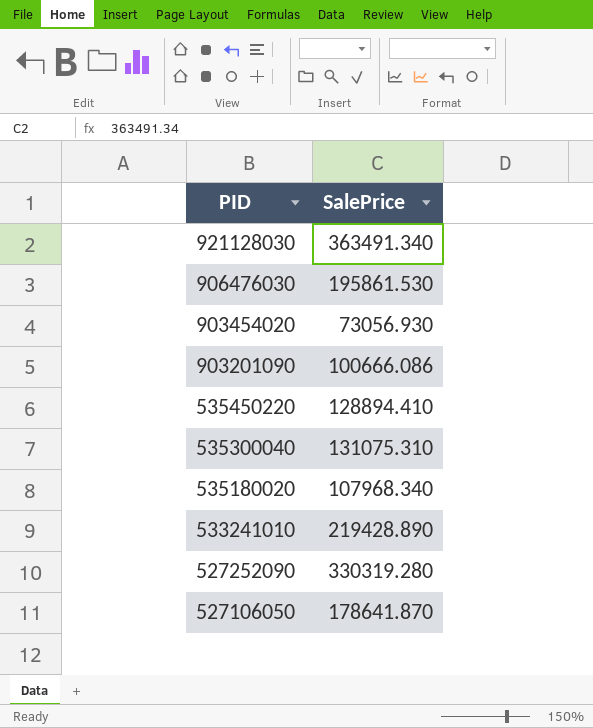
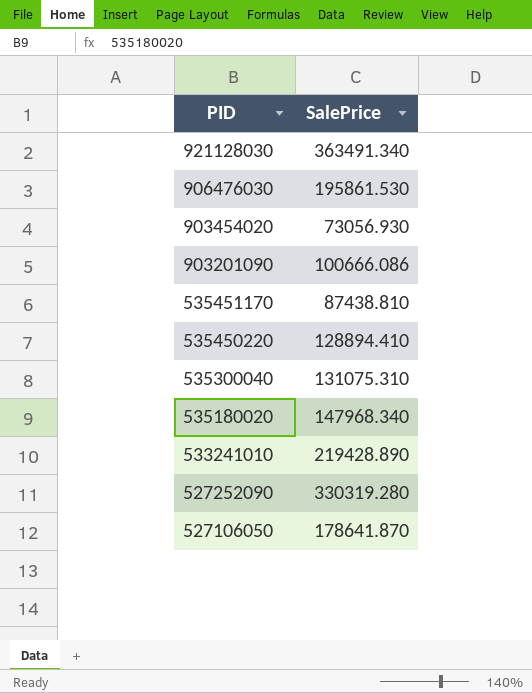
row 535451170: none -> 87438.810
535180020 | SalePrice: 107968.340 -> 147968.340

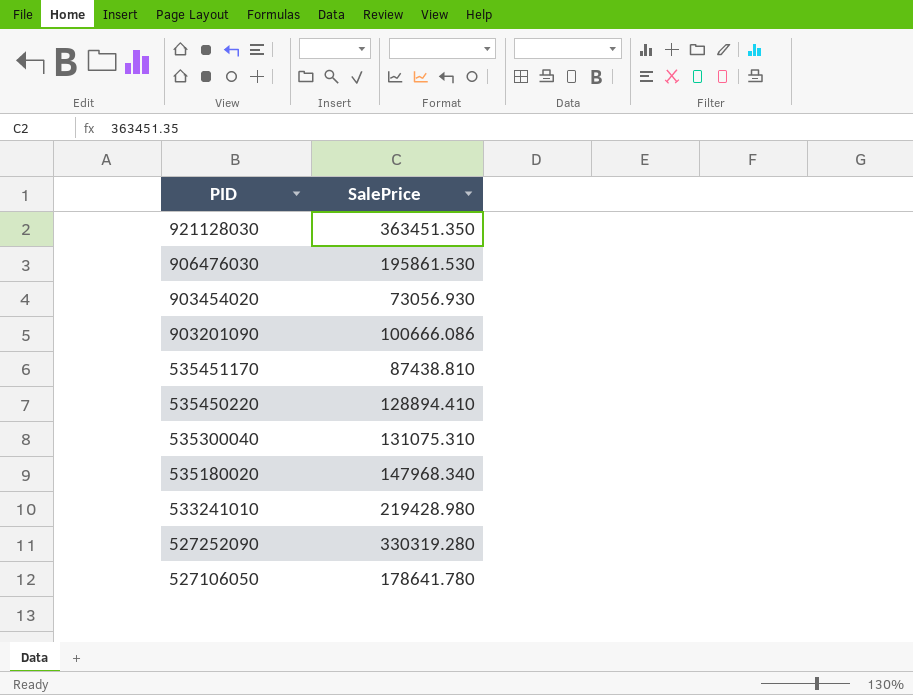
921128030 | SalePrice: 363491.340 -> 363451.350
533241010 | SalePrice: 219428.890 -> 219428.980
527106050 | SalePrice: 178641.870 -> 178641.780

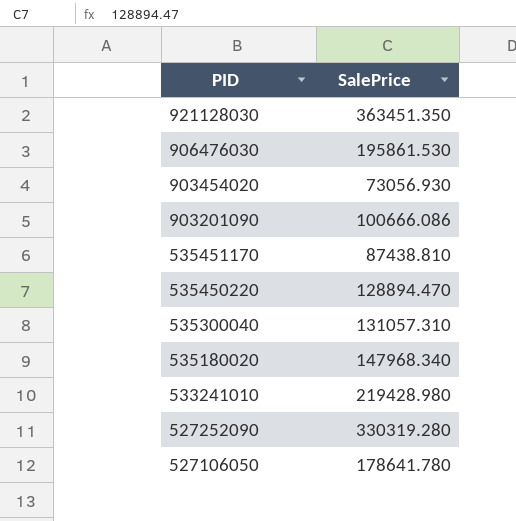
535450220 | SalePrice: 128894.410 -> 128894.470
535300040 | SalePrice: 131075.310 -> 131057.310

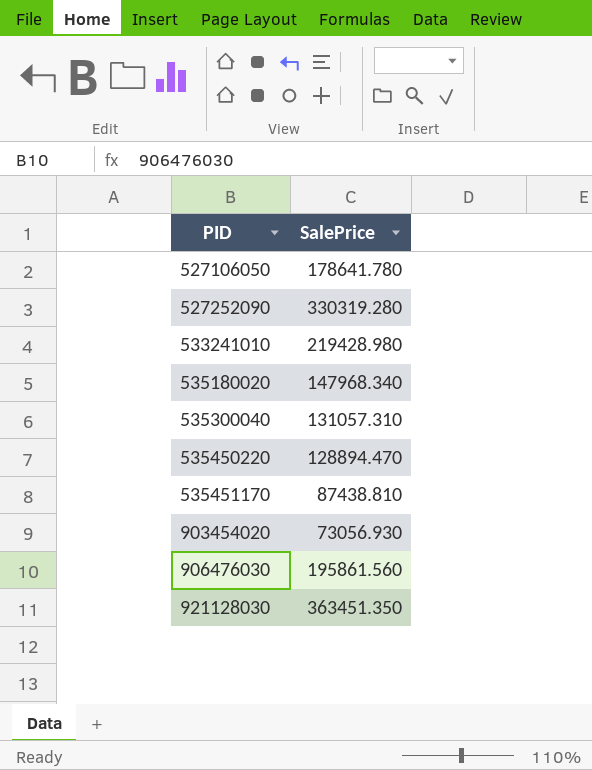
row order: PID descending -> PID ascending
row 903201090: 100666.086 -> none
906476030 | SalePrice: 195861.530 -> 195861.560

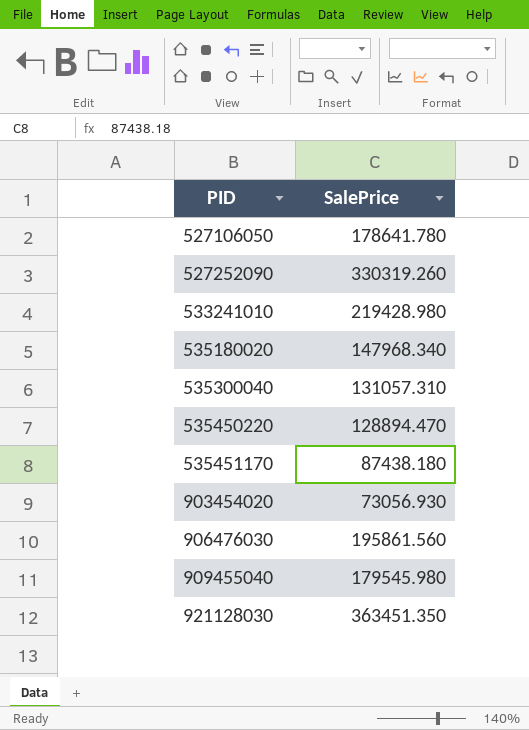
527252090 | SalePrice: 330319.280 -> 330319.260
535451170 | SalePrice: 87438.810 -> 87438.180
row 909455040: none -> 179545.980

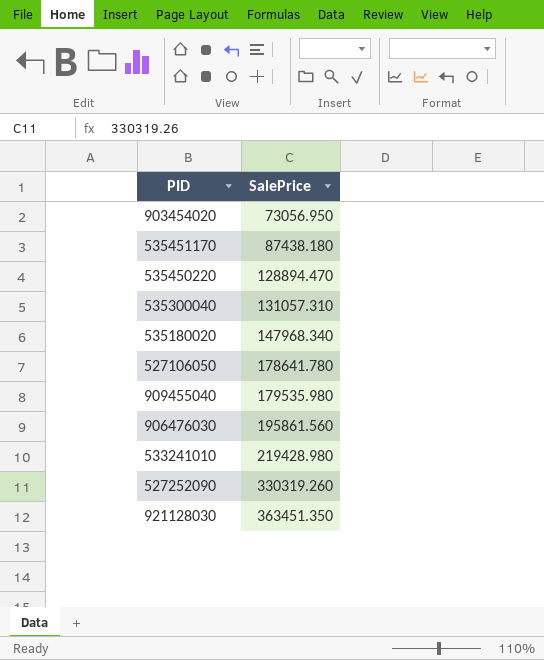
row order: PID ascending -> SalePrice ascending
903454020 | SalePrice: 73056.930 -> 73056.950
909455040 | SalePrice: 179545.980 -> 179535.980

